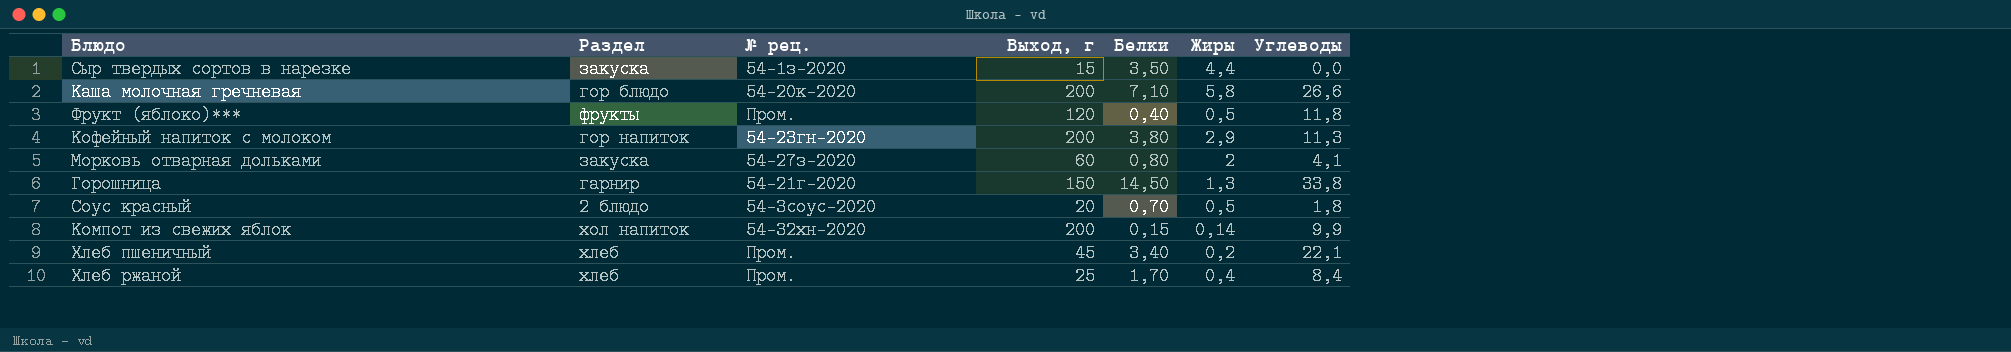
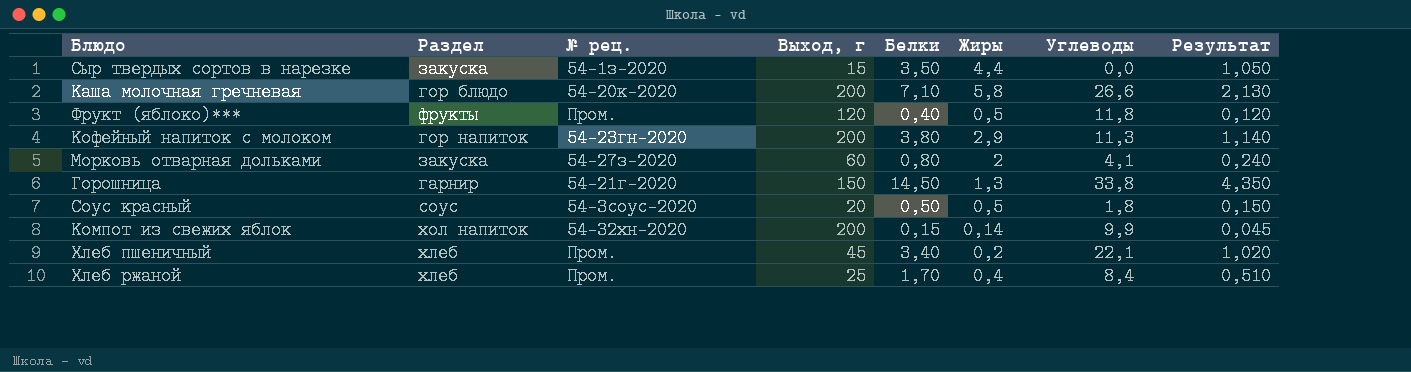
column Результат | formula: none -> [Белки] * 0,3
Соус красный | Раздел: 2 блюдо -> соус
Соус красный | Белки: 0,70 -> 0,50

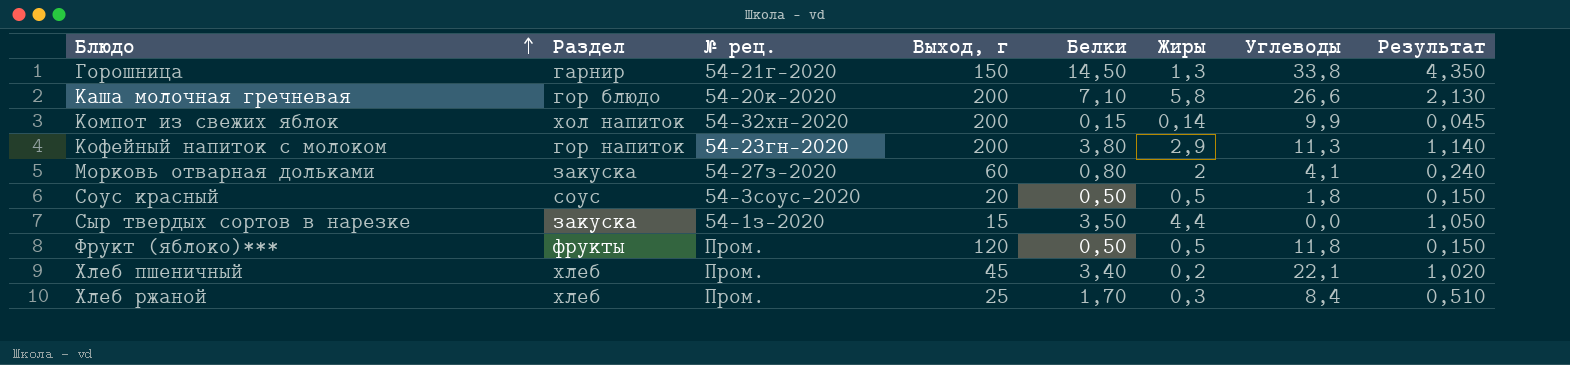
row order: none -> Блюдо ascending
Фрукт (яблоко)*** | Белки: 0,40 -> 0,50
Фрукт (яблоко)*** | Результат: 0,120 -> 0,150
Хлеб ржаной | Жиры: 0,4 -> 0,3

